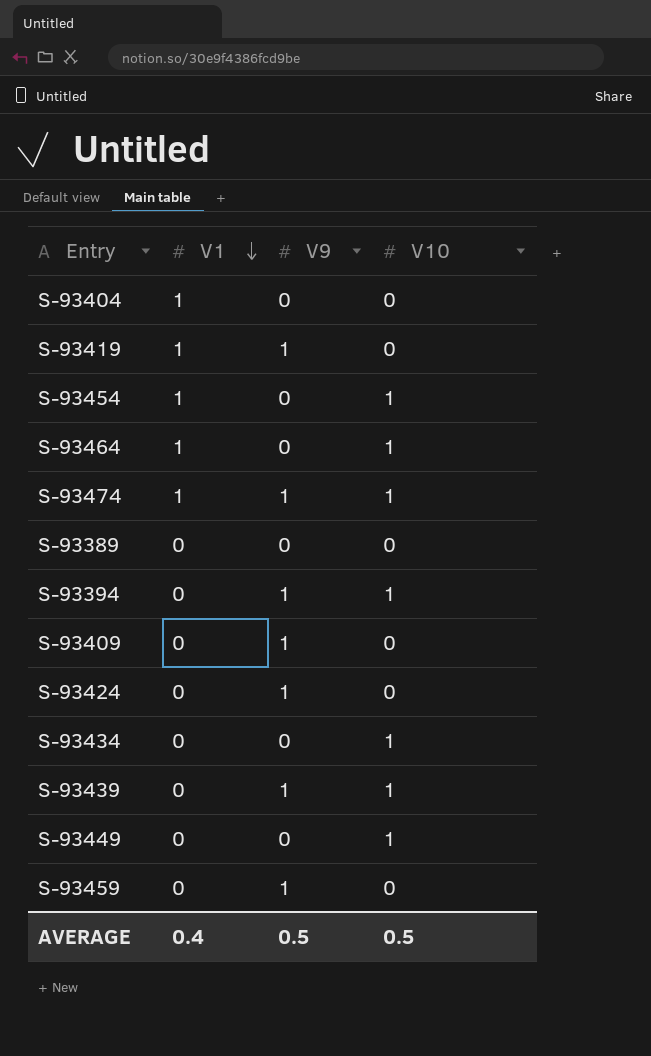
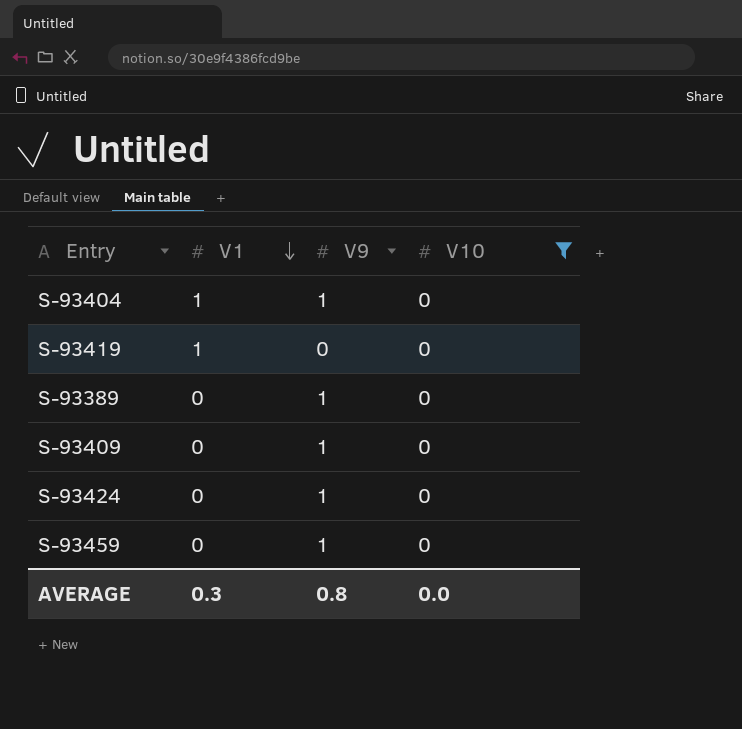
filter: none -> V10 = 0
S-93404 | V9: 0 -> 1
S-93419 | V9: 1 -> 0
S-93389 | V9: 0 -> 1
AVERAGE | V1: 0.4 -> 0.3
AVERAGE | V9: 0.5 -> 0.8
AVERAGE | V10: 0.5 -> 0.0

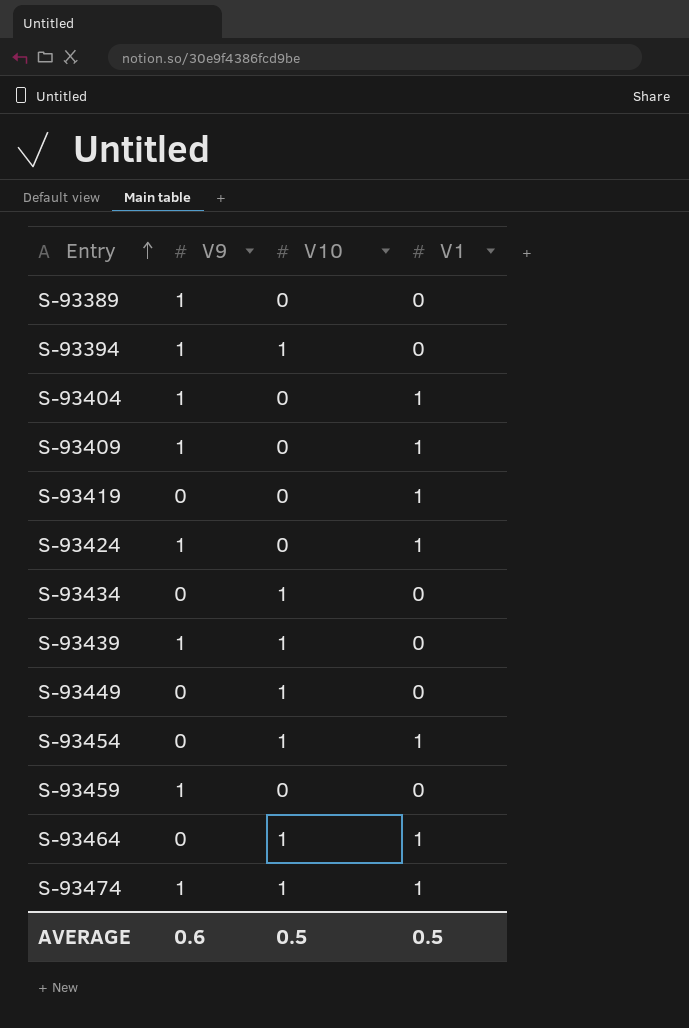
filter: V10 = 0 -> none
row order: V1 descending -> Entry ascending
column V1 | position: 2 -> 4
S-93409 | V1: 0 -> 1
S-93424 | V1: 0 -> 1
AVERAGE | V9: 0.8 -> 0.6
AVERAGE | V10: 0.0 -> 0.5
AVERAGE | V1: 0.3 -> 0.5

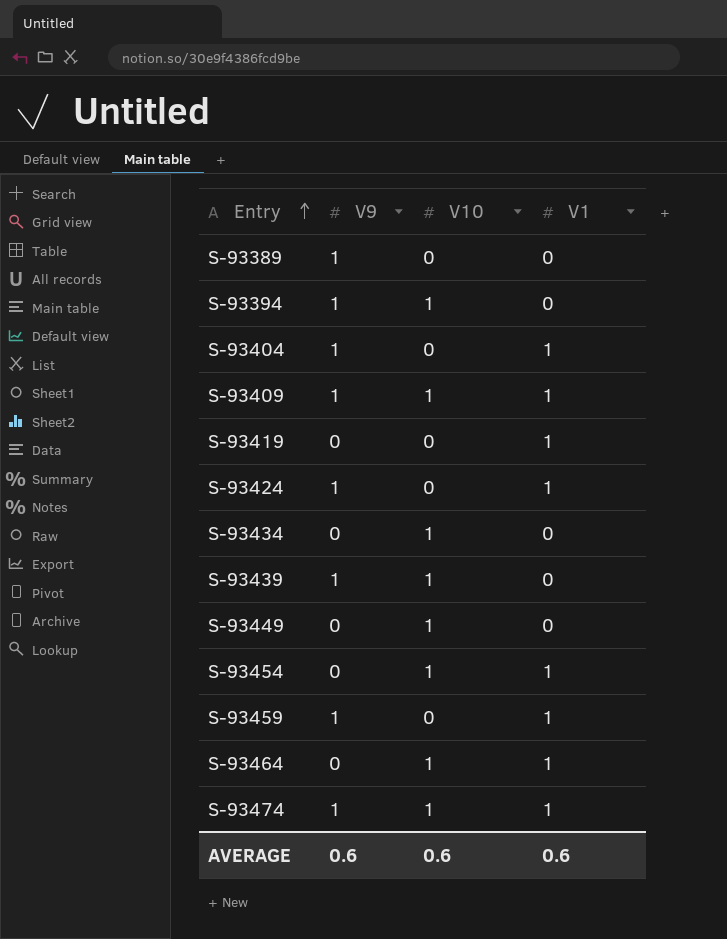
S-93409 | V10: 0 -> 1
S-93459 | V1: 0 -> 1
AVERAGE | V10: 0.5 -> 0.6
AVERAGE | V1: 0.5 -> 0.6

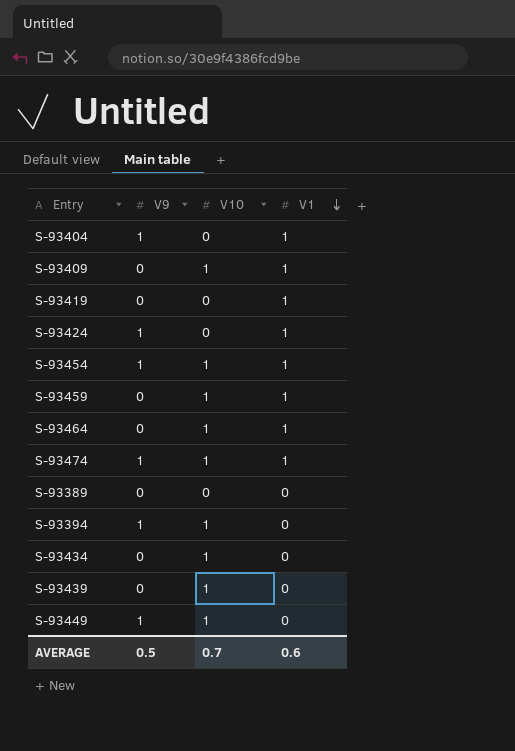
row order: Entry ascending -> V1 descending
S-93409 | V9: 1 -> 0
S-93454 | V9: 0 -> 1
S-93459 | V9: 1 -> 0
S-93459 | V10: 0 -> 1
S-93389 | V9: 1 -> 0
S-93439 | V9: 1 -> 0
S-93449 | V9: 0 -> 1
AVERAGE | V9: 0.6 -> 0.5
AVERAGE | V10: 0.6 -> 0.7

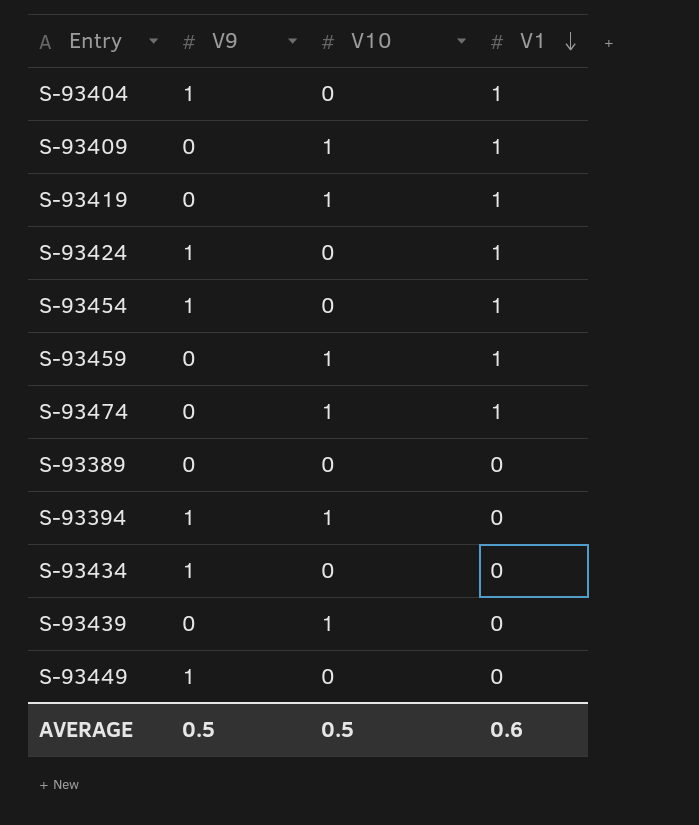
row S-93464: 0 | 1 | 1 -> none
S-93419 | V10: 0 -> 1
S-93454 | V10: 1 -> 0
S-93474 | V9: 1 -> 0
S-93434 | V9: 0 -> 1
S-93434 | V10: 1 -> 0
S-93449 | V10: 1 -> 0
AVERAGE | V10: 0.7 -> 0.5

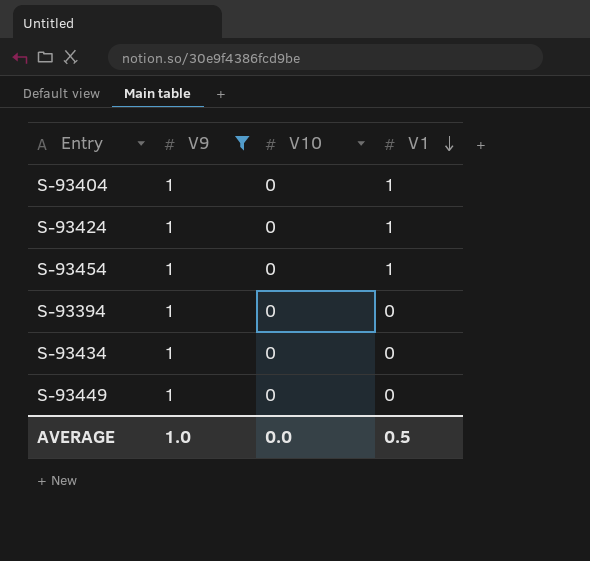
filter: none -> V9 = 1
S-93394 | V10: 1 -> 0
AVERAGE | V9: 0.5 -> 1.0
AVERAGE | V10: 0.5 -> 0.0
AVERAGE | V1: 0.6 -> 0.5

